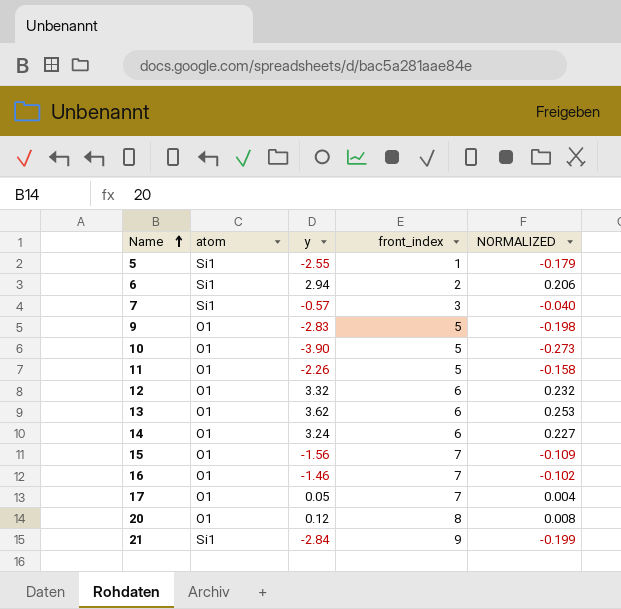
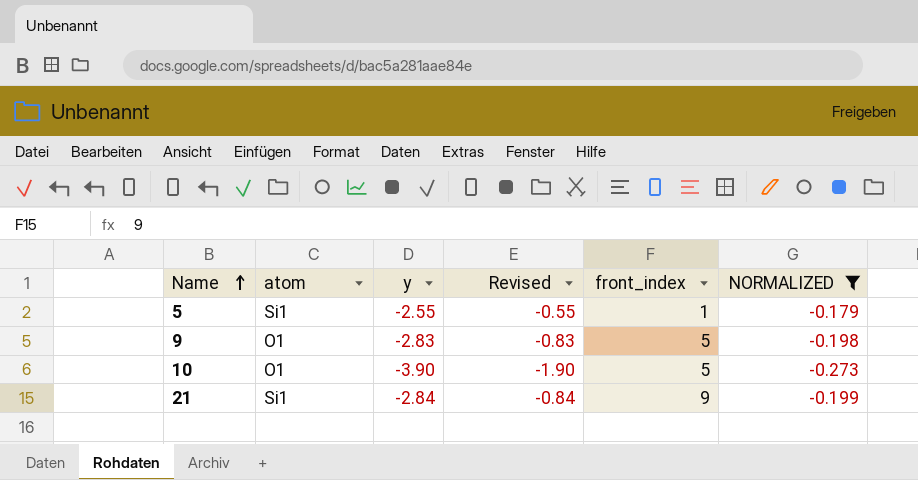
filter: none -> NORMALIZED <= -0.179
column Revised | formula: none -> [y] + 2

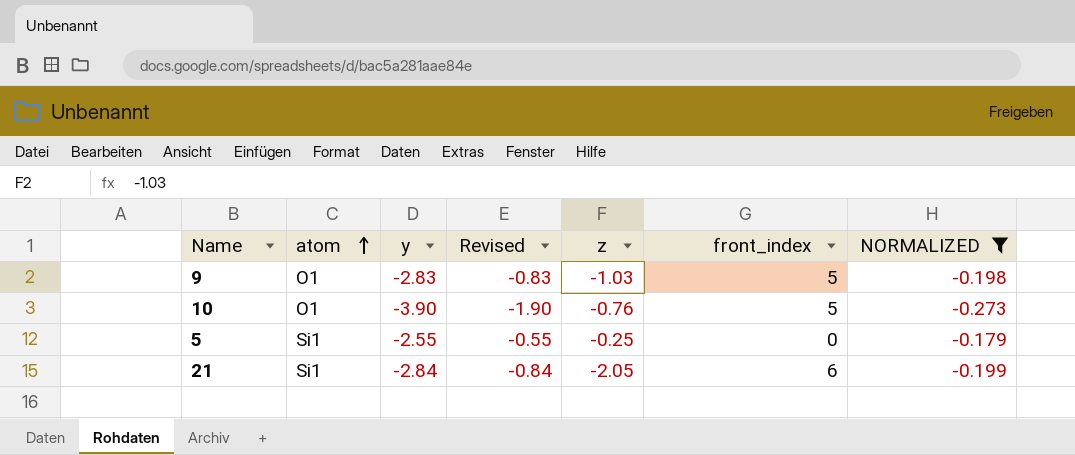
row order: Name ascending -> atom ascending
column z | position: none -> 5
5 | front_index: 1 -> 0
21 | front_index: 9 -> 6

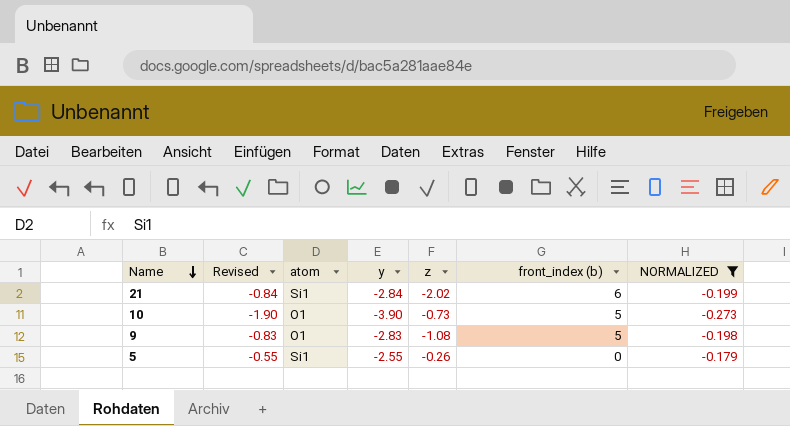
row order: atom ascending -> Name descending
column Revised | position: 4 -> 2
column name: front_index -> front_index (b)
21 | z: -2.05 -> -2.02
10 | z: -0.76 -> -0.73
9 | z: -1.03 -> -1.08
5 | z: -0.25 -> -0.26

